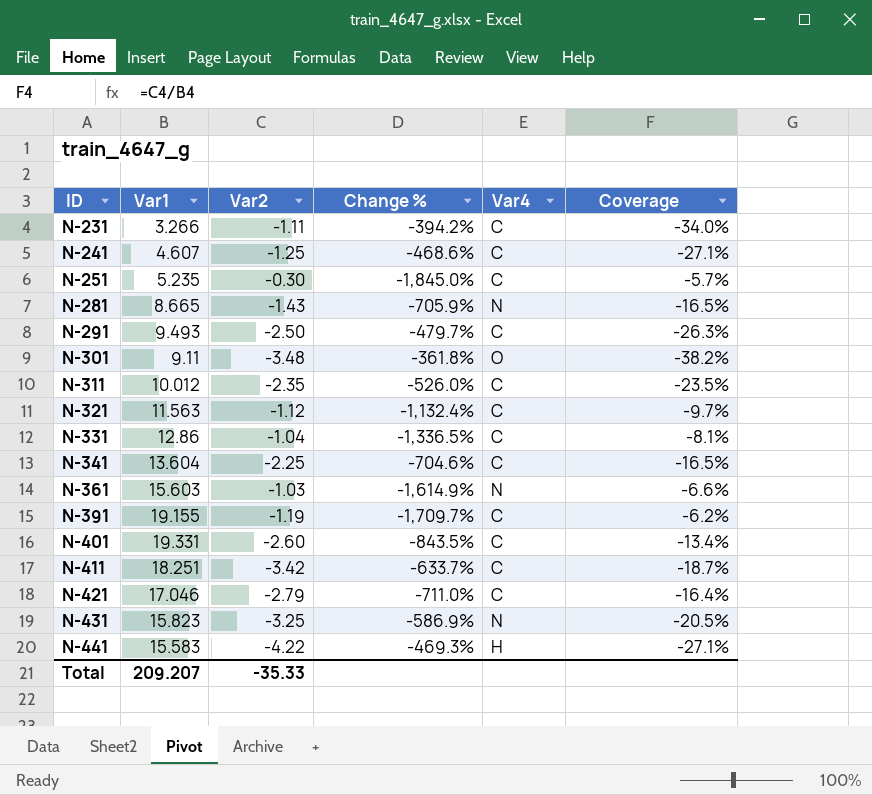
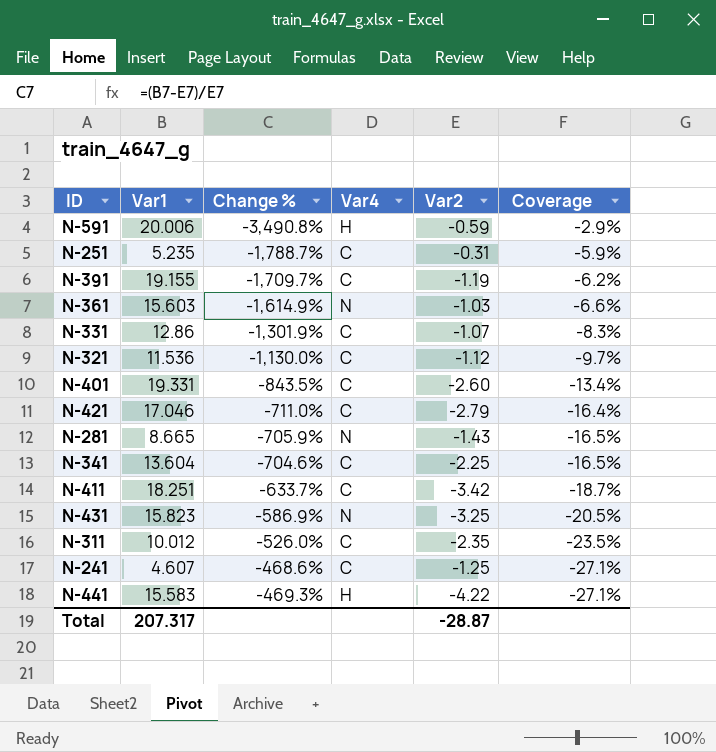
row order: ID ascending -> Coverage descending
column Var2 | position: 3 -> 5
row N-231: 3.266 | -1.11 | -394.2% | C | -34.0% -> none
row N-291: 9.493 | -2.50 | -479.7% | C | -26.3% -> none
row N-301: 9.11 | -3.48 | -361.8% | O | -38.2% -> none
row N-591: none -> 20.006 | -3,490.8% | H | -0.59 | -2.9%
N-251 | Change %: -1,845.0% -> -1,788.7%
N-251 | Var2: -0.30 -> -0.31
N-251 | Coverage: -5.7% -> -5.9%
N-331 | Change %: -1,336.5% -> -1,301.9%
N-331 | Var2: -1.04 -> -1.07
N-331 | Coverage: -8.1% -> -8.3%
N-321 | Var1: 11.563 -> 11.536
N-321 | Change %: -1,132.4% -> -1,130.0%
Total | Var1: 209.207 -> 207.317
Total | Var2: -35.33 -> -28.87

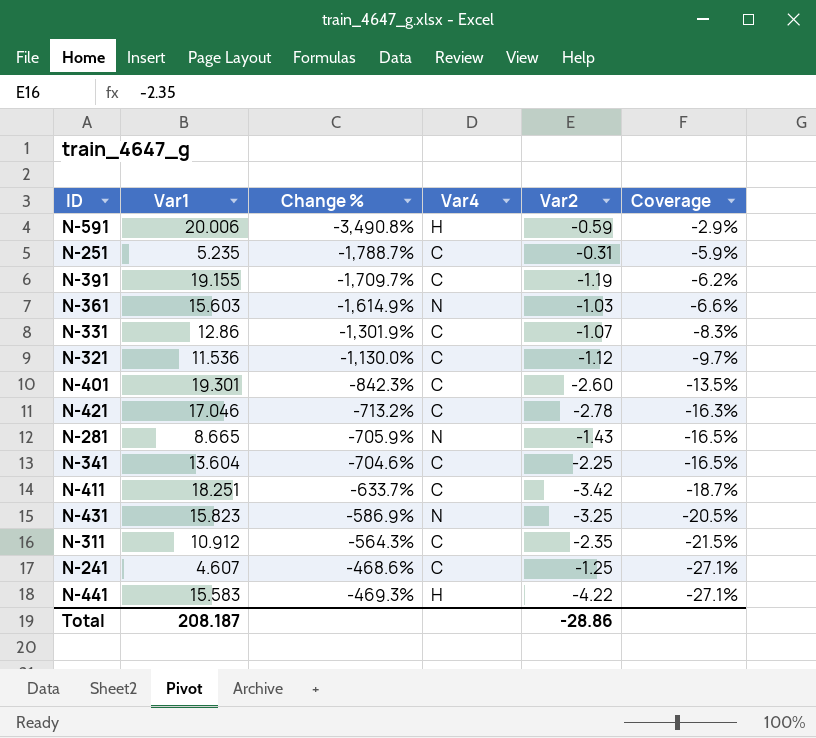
N-401 | Var1: 19.331 -> 19.301
N-401 | Change %: -843.5% -> -842.3%
N-401 | Coverage: -13.4% -> -13.5%
N-421 | Change %: -711.0% -> -713.2%
N-421 | Var2: -2.79 -> -2.78
N-421 | Coverage: -16.4% -> -16.3%
N-311 | Var1: 10.012 -> 10.912
N-311 | Change %: -526.0% -> -564.3%
N-311 | Coverage: -23.5% -> -21.5%
Total | Var1: 207.317 -> 208.187
Total | Var2: -28.87 -> -28.86

